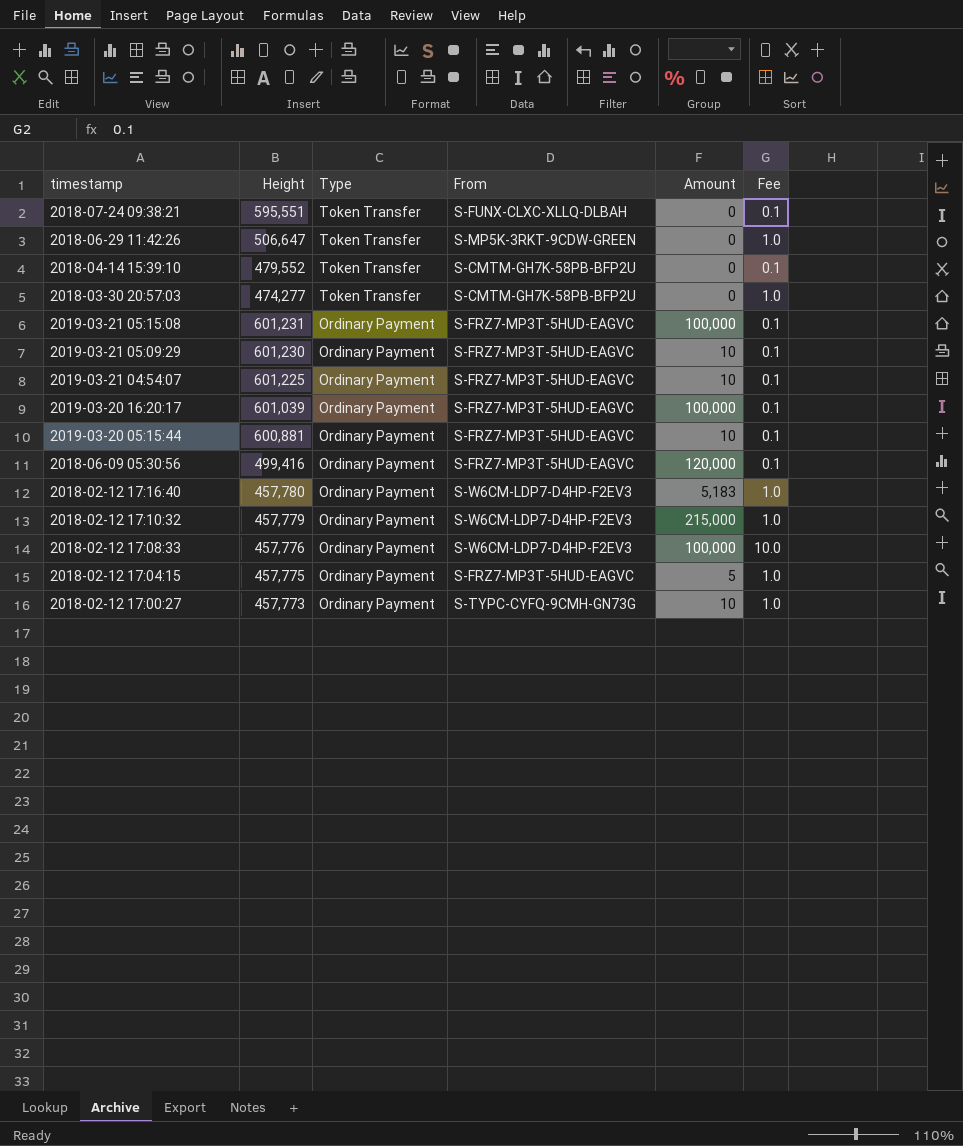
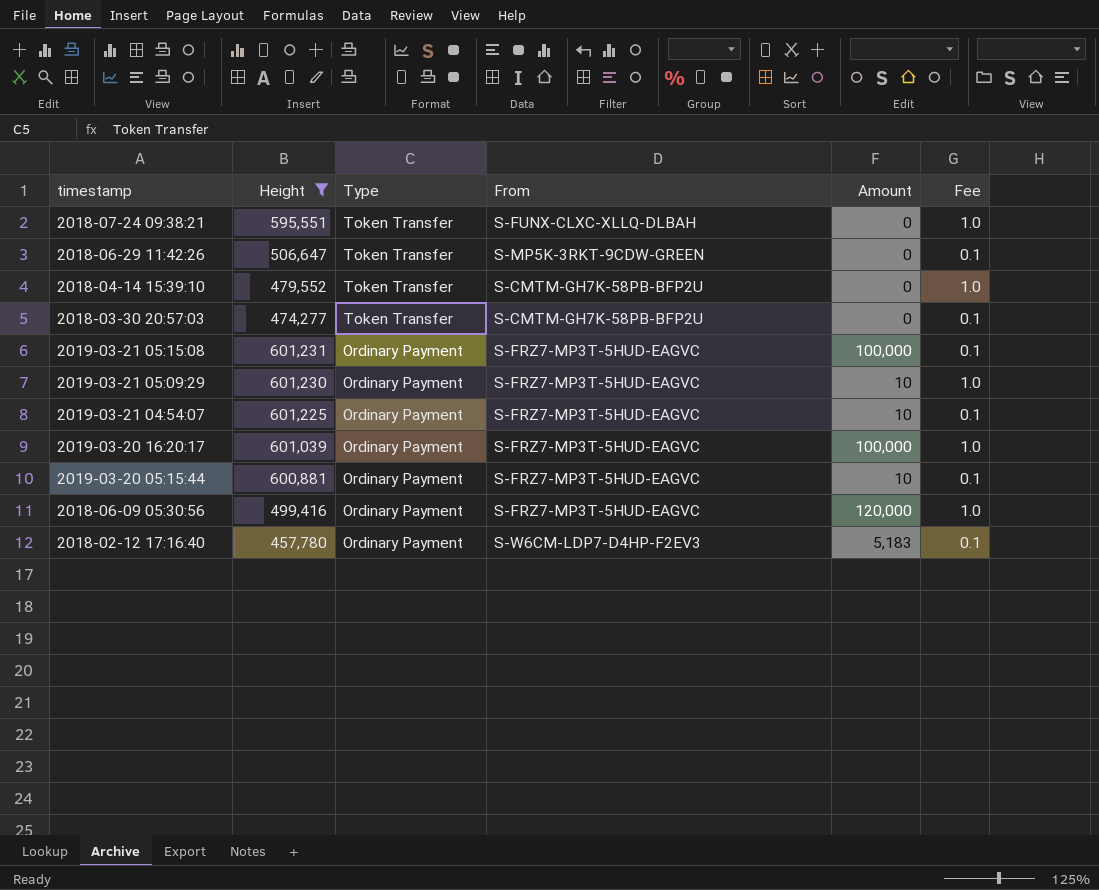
filter: none -> Height >= 457,780
2018-07-24 09:38:21 | Fee: 0.1 -> 1.0
2018-06-29 11:42:26 | Fee: 1.0 -> 0.1
2018-04-14 15:39:10 | Fee: 0.1 -> 1.0
2018-03-30 20:57:03 | Fee: 1.0 -> 0.1
2019-03-21 05:09:29 | Fee: 0.1 -> 1.0
2019-03-20 16:20:17 | Fee: 0.1 -> 1.0
2018-06-09 05:30:56 | Fee: 0.1 -> 1.0
2018-02-12 17:16:40 | Fee: 1.0 -> 0.1

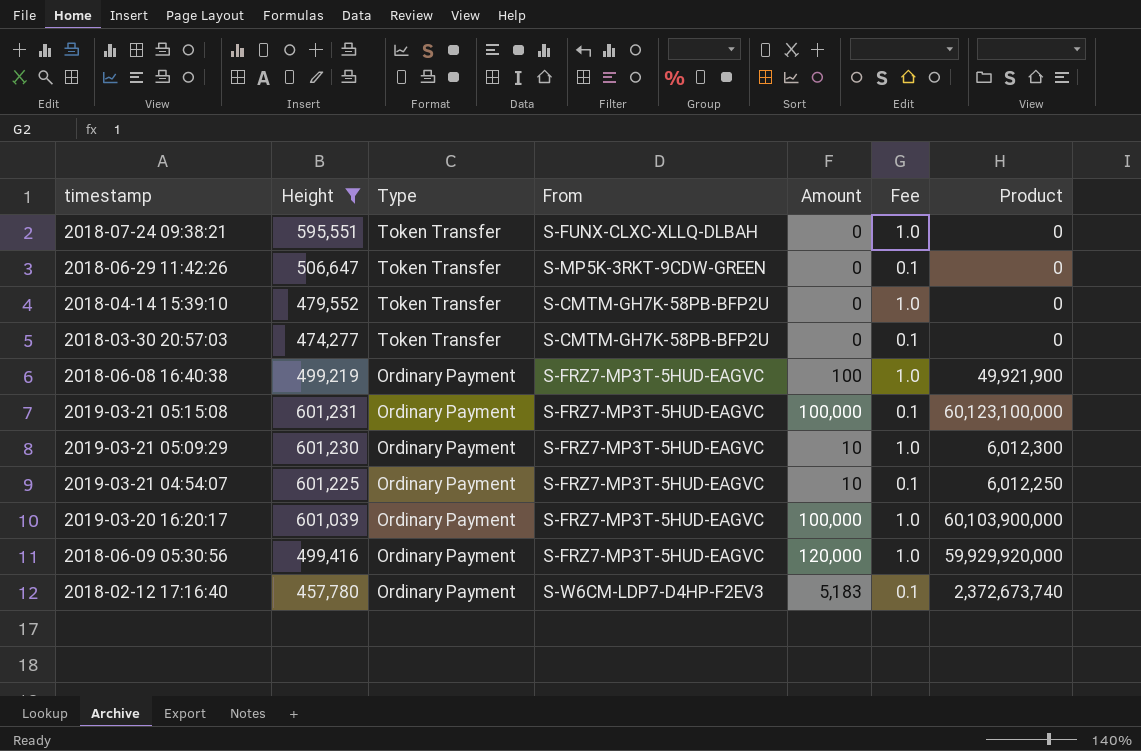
column Product | formula: none -> [Height] * [Amount]
row 2019-03-20 05:15:44: 600,881 | Ordinary Payment | S-FRZ7-MP3T-5HUD-EAGVC | 10 | 0.1 -> none
row 2018-06-08 16:40:38: none -> 499,219 | Ordinary Payment | S-FRZ7-MP3T-5HUD-EAGVC | 100 | 1.0 | 49,921,900

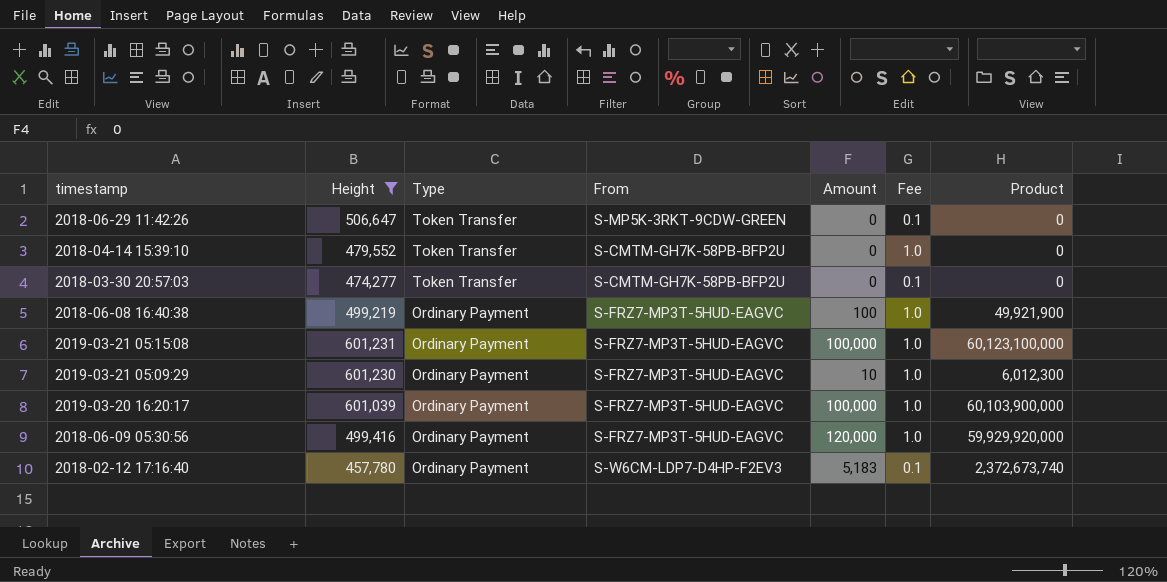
row 2018-07-24 09:38:21: 595,551 | Token Transfer | S-FUNX-CLXC-XLLQ-DLBAH | 0 | 1.0 | 0 -> none
row 2019-03-21 04:54:07: 601,225 | Ordinary Payment | S-FRZ7-MP3T-5HUD-EAGVC | 10 | 0.1 | 6,012,250 -> none
2019-03-21 05:15:08 | Fee: 0.1 -> 1.0

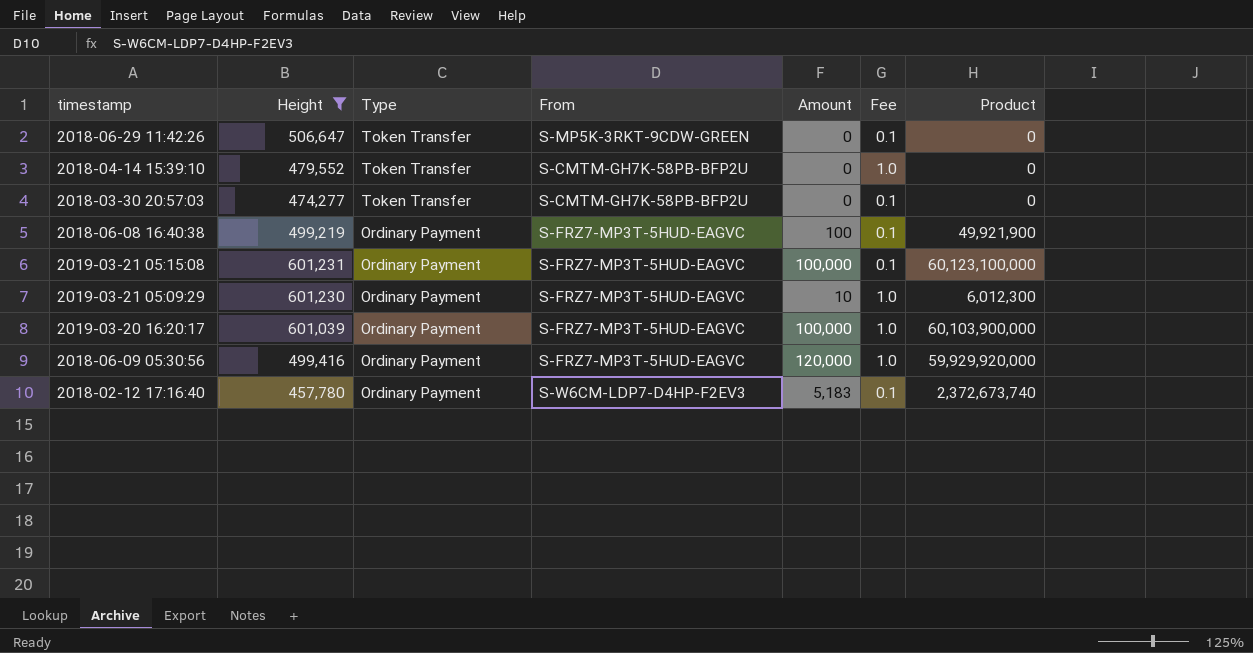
2018-06-08 16:40:38 | Fee: 1.0 -> 0.1
2019-03-21 05:15:08 | Fee: 1.0 -> 0.1

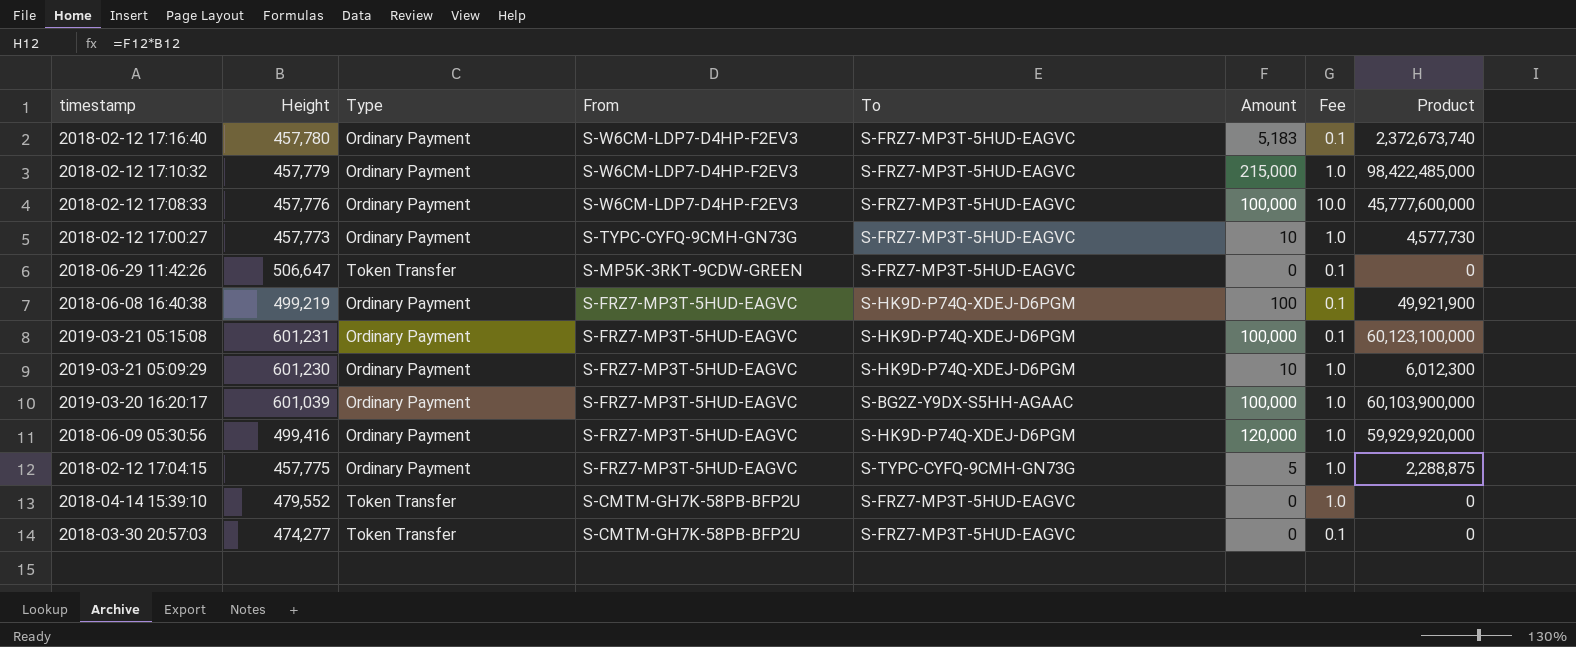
filter: Height >= 457,780 -> none
row order: Type descending -> From descending
column To | position: none -> 5

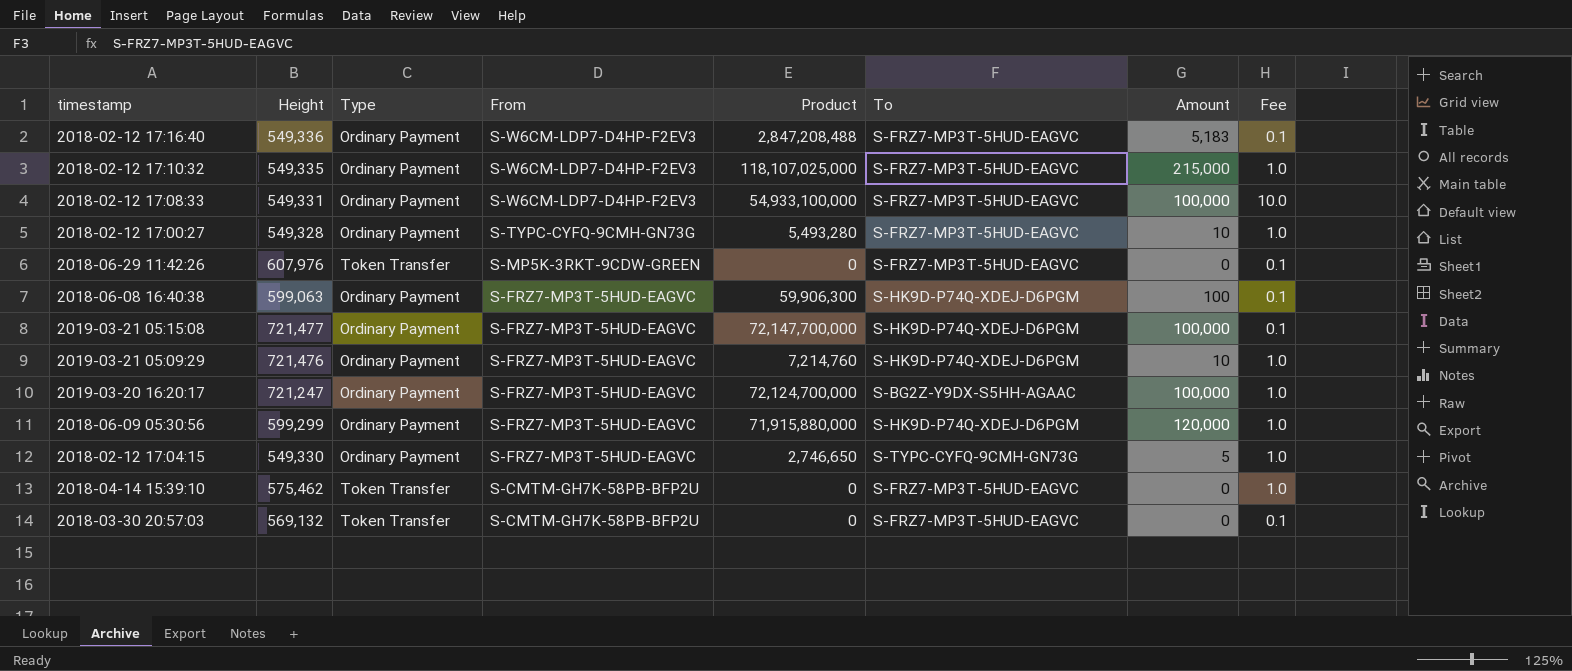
column Product | position: 8 -> 5
2018-02-12 17:16:40 | Height: 457,780 -> 549,336
2018-02-12 17:16:40 | Product: 2,372,673,740 -> 2,847,208,488
2018-02-12 17:10:32 | Height: 457,779 -> 549,335
2018-02-12 17:10:32 | Product: 98,422,485,000 -> 118,107,025,000
2018-02-12 17:08:33 | Height: 457,776 -> 549,331
2018-02-12 17:08:33 | Product: 45,777,600,000 -> 54,933,100,000
2018-02-12 17:00:27 | Height: 457,773 -> 549,328
2018-02-12 17:00:27 | Product: 4,577,730 -> 5,493,280
2018-06-29 11:42:26 | Height: 506,647 -> 607,976
2018-06-08 16:40:38 | Height: 499,219 -> 599,063
2018-06-08 16:40:38 | Product: 49,921,900 -> 59,906,300
2019-03-21 05:15:08 | Height: 601,231 -> 721,477
2019-03-21 05:15:08 | Product: 60,123,100,000 -> 72,147,700,000
2019-03-21 05:09:29 | Height: 601,230 -> 721,476
2019-03-21 05:09:29 | Product: 6,012,300 -> 7,214,760
2019-03-20 16:20:17 | Height: 601,039 -> 721,247
2019-03-20 16:20:17 | Product: 60,103,900,000 -> 72,124,700,000
2018-06-09 05:30:56 | Height: 499,416 -> 599,299
2018-06-09 05:30:56 | Product: 59,929,920,000 -> 71,915,880,000
2018-02-12 17:04:15 | Height: 457,775 -> 549,330
2018-02-12 17:04:15 | Product: 2,288,875 -> 2,746,650
2018-04-14 15:39:10 | Height: 479,552 -> 575,462
2018-03-30 20:57:03 | Height: 474,277 -> 569,132

